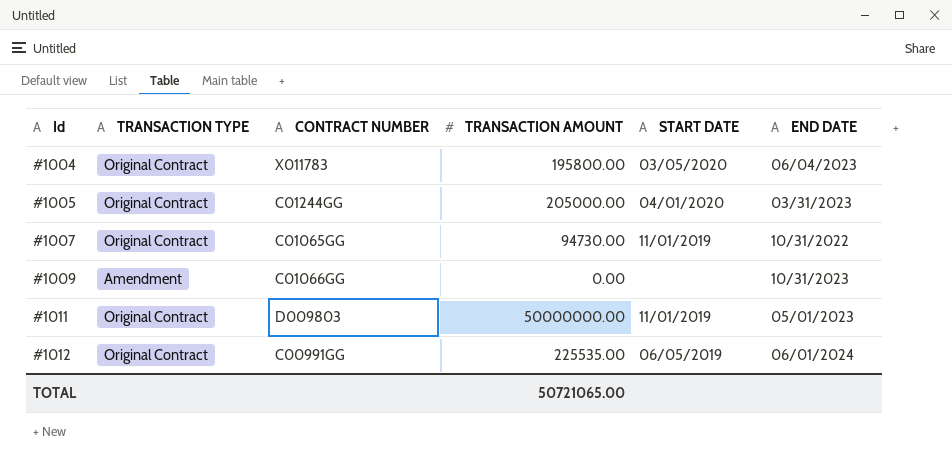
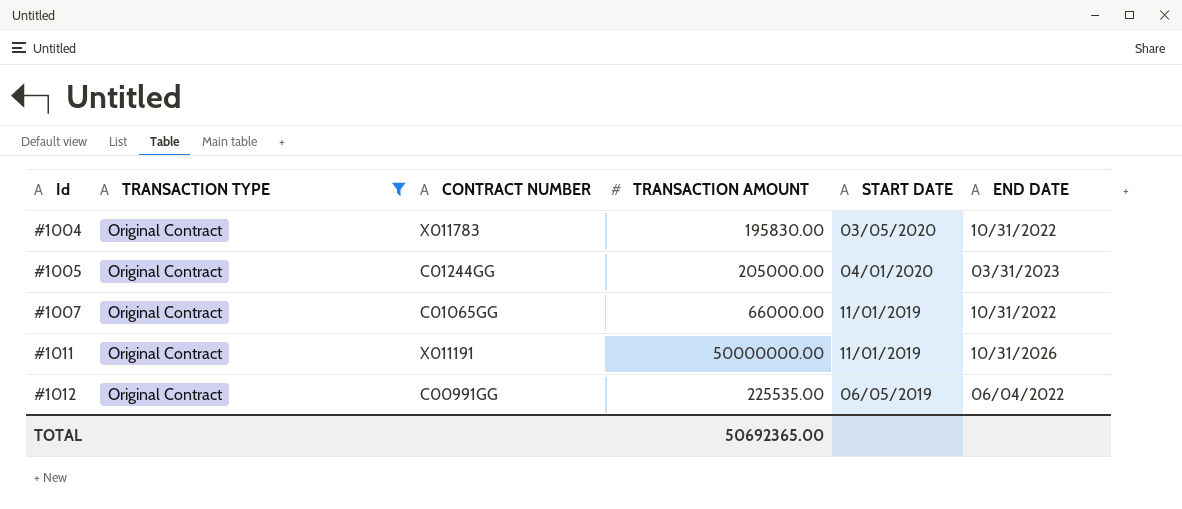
filter: none -> TRANSACTION TYPE = Original Contract
#1004 | TRANSACTION AMOUNT: 195800.00 -> 195830.00
#1004 | END DATE: 06/04/2023 -> 10/31/2022
#1007 | TRANSACTION AMOUNT: 94730.00 -> 66000.00
#1011 | CONTRACT NUMBER: D009803 -> X011191
#1011 | END DATE: 05/01/2023 -> 10/31/2026
#1012 | END DATE: 06/01/2024 -> 06/04/2022
TOTAL | TRANSACTION AMOUNT: 50721065.00 -> 50692365.00

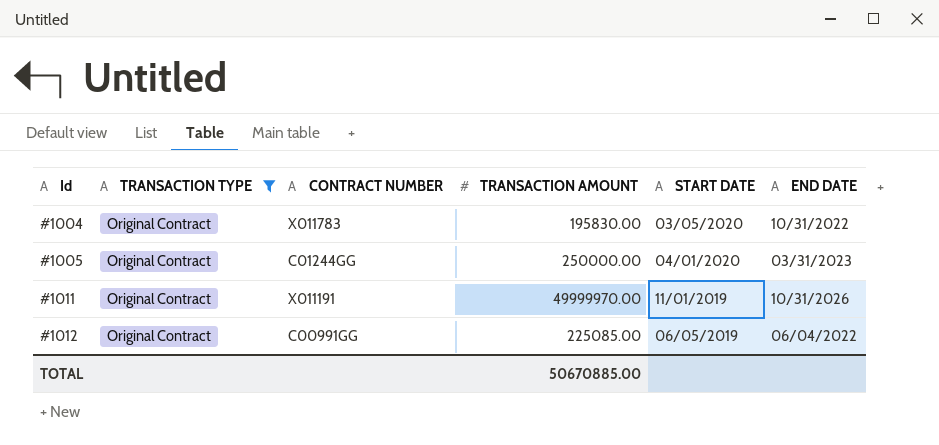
row #1007: Original Contract | C01065GG | 66000.00 | 11/01/2019 | 10/31/2022 -> none
#1005 | TRANSACTION AMOUNT: 205000.00 -> 250000.00
#1011 | TRANSACTION AMOUNT: 50000000.00 -> 49999970.00
#1012 | TRANSACTION AMOUNT: 225535.00 -> 225085.00
TOTAL | TRANSACTION AMOUNT: 50692365.00 -> 50670885.00

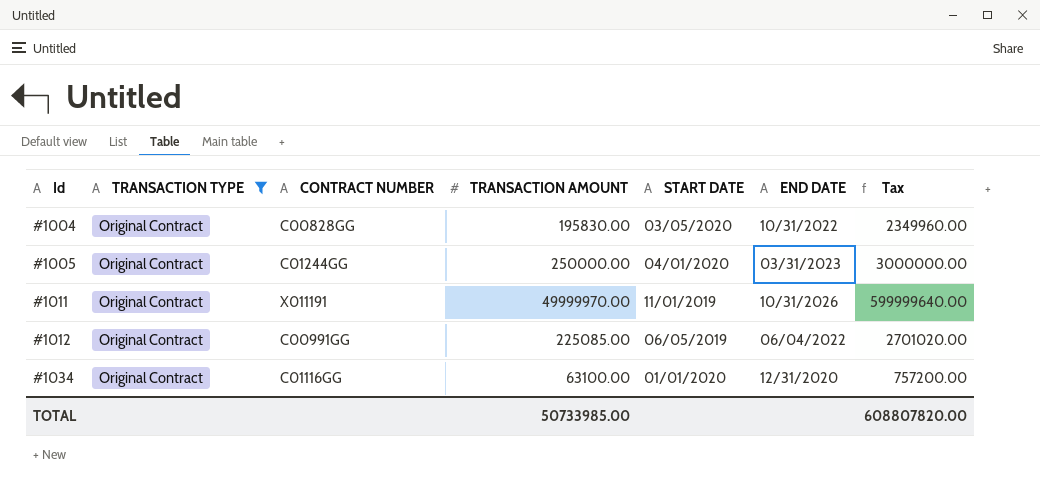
column Tax | formula: none -> [TRANSACTION AMOUNT] * 12
#1004 | CONTRACT NUMBER: X011783 -> C00828GG
row #1034: none -> Original Contract | C01116GG | 63100.00 | 01/01/2020 | 12/31/2020 | 757200.00
TOTAL | TRANSACTION AMOUNT: 50670885.00 -> 50733985.00

